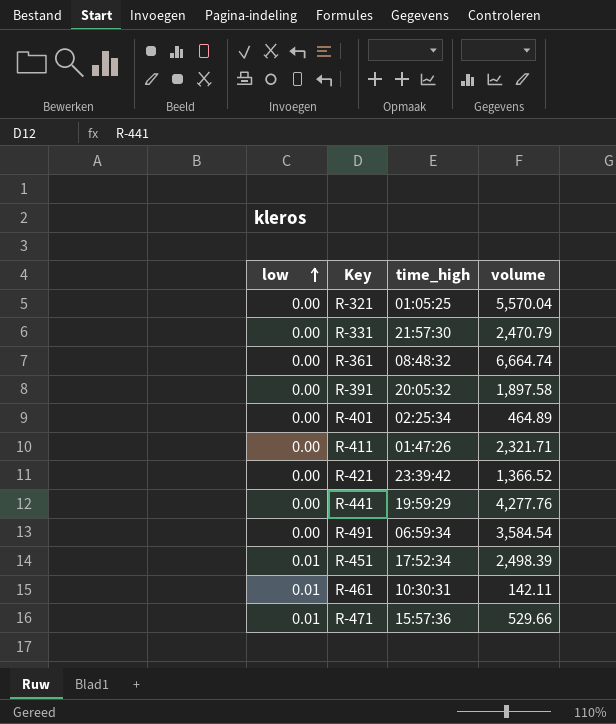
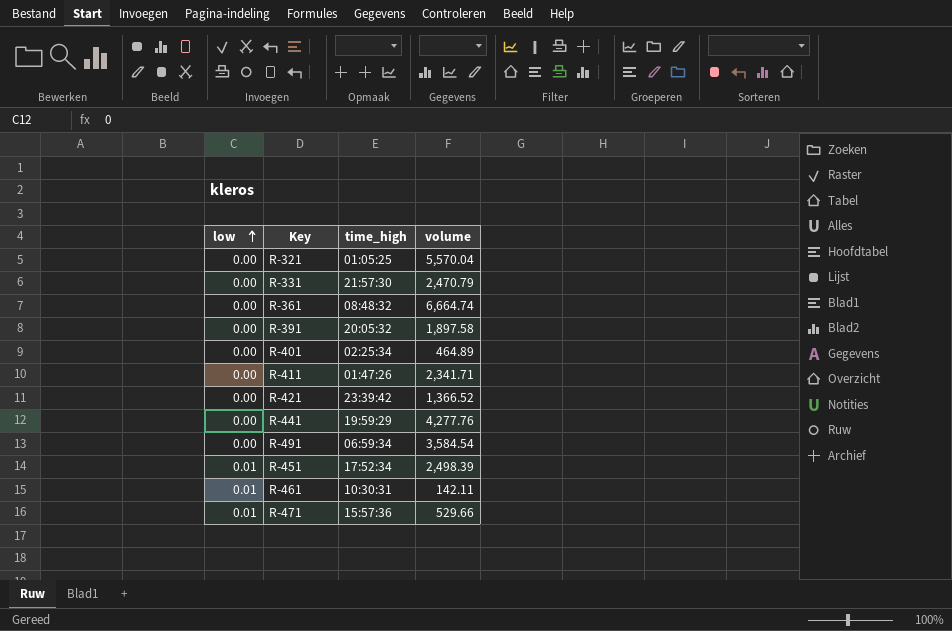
R-411 | volume: 2,321.71 -> 2,341.71

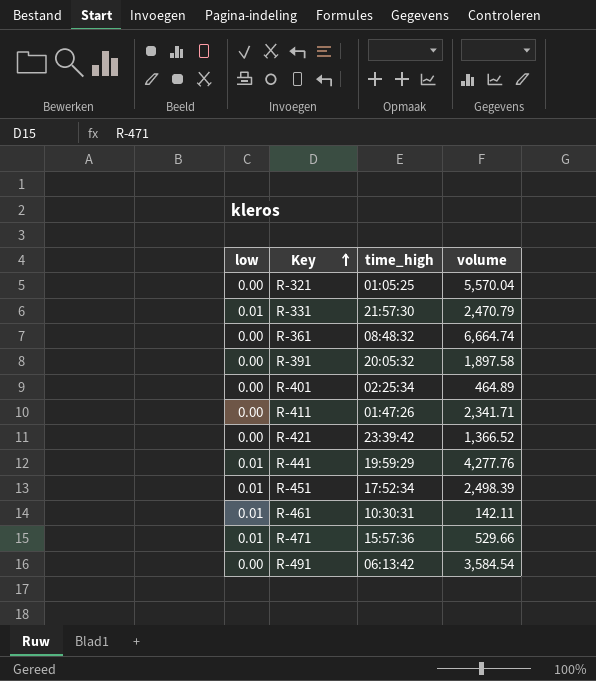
row order: low ascending -> Key ascending
R-331 | low: 0.00 -> 0.01
R-441 | low: 0.00 -> 0.01
R-491 | time_high: 06:59:34 -> 06:13:42

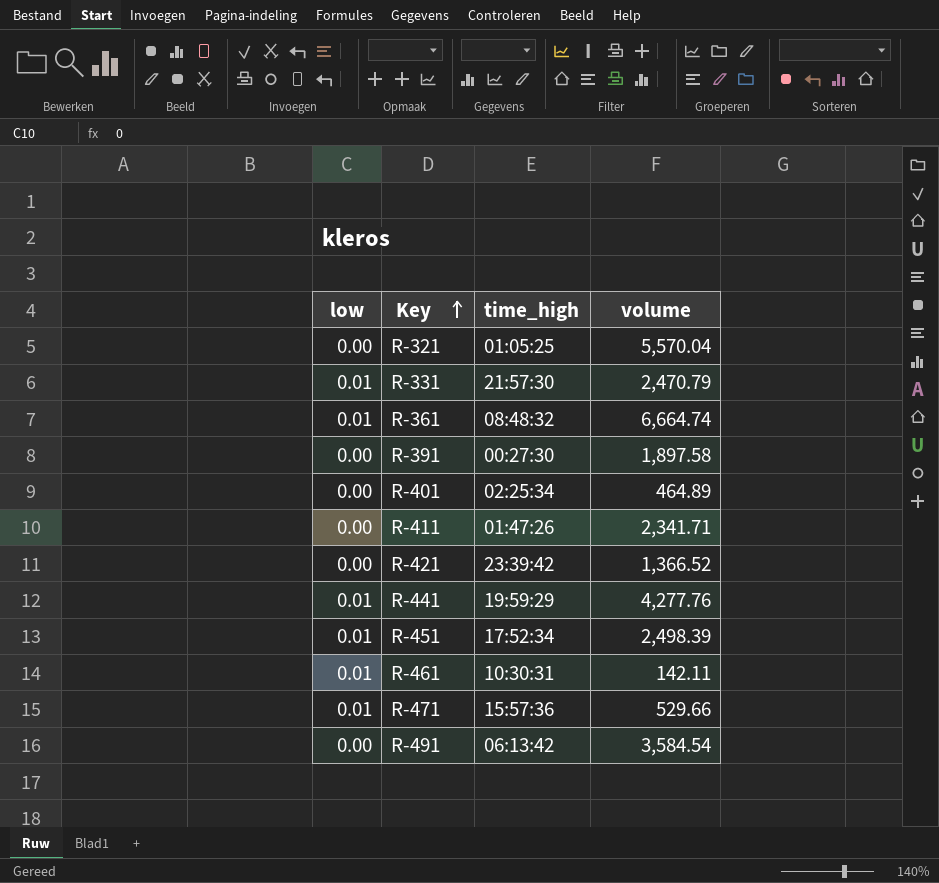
R-361 | low: 0.00 -> 0.01
R-391 | time_high: 20:05:32 -> 00:27:30

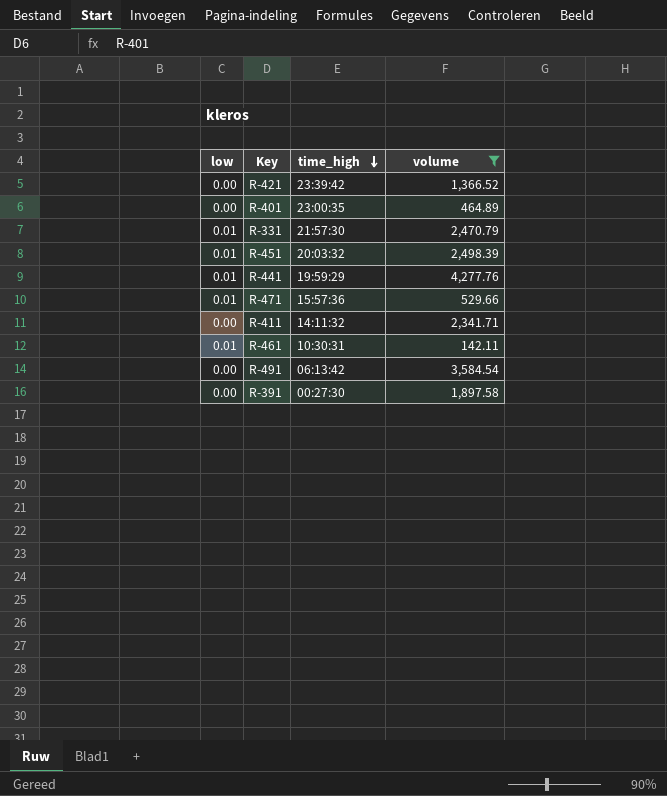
filter: none -> volume <= 4,277.76
row order: Key ascending -> time_high descending
R-401 | time_high: 02:25:34 -> 23:00:35
R-451 | time_high: 17:52:34 -> 20:03:32
R-411 | time_high: 01:47:26 -> 14:11:32

